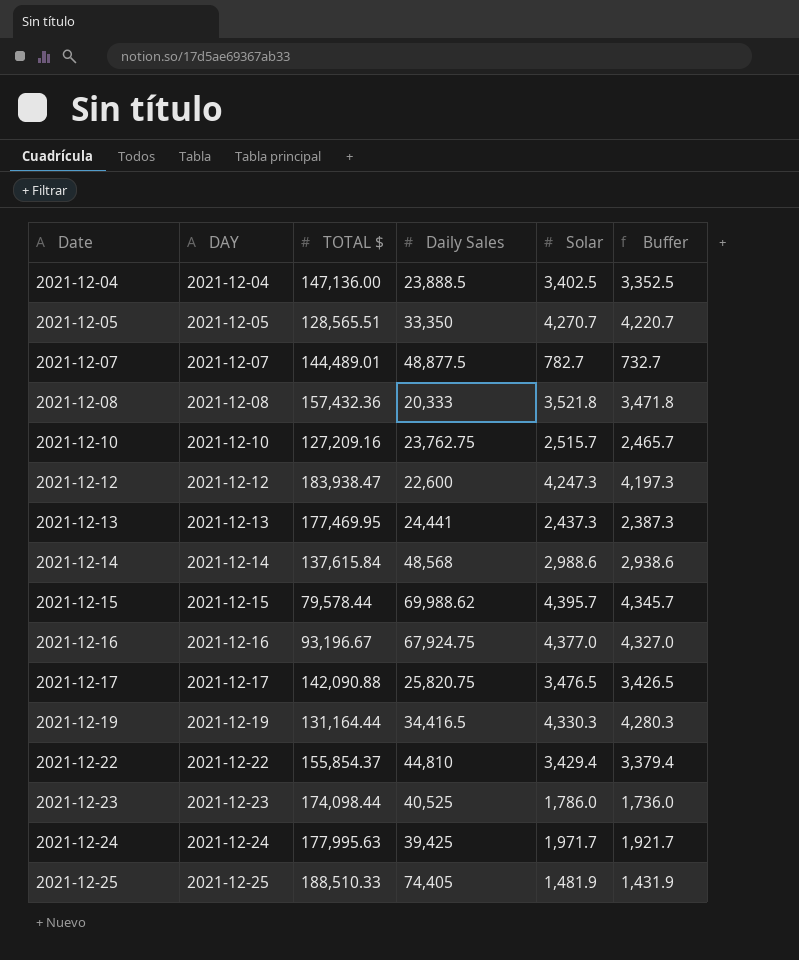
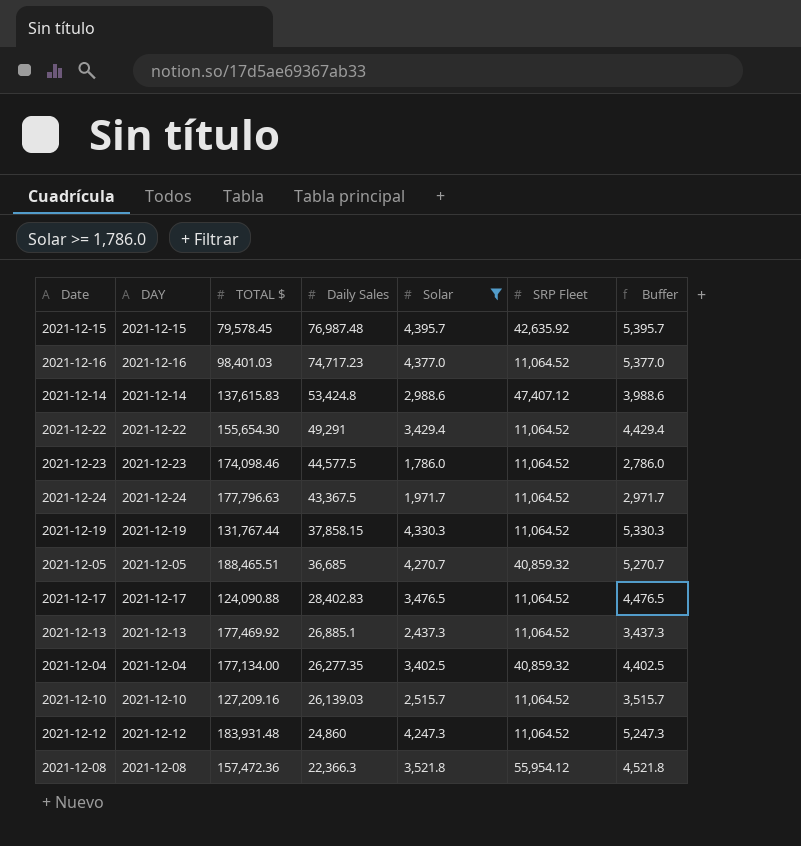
filter: none -> Solar >= 1,786.0
row order: Date ascending -> Daily Sales descending
column SRP Fleet | position: none -> 6
column Buffer | formula: [Solar] - 50 -> [Solar] + 1000
2021-12-15 | TOTAL $: 79,578.44 -> 79,578.45
2021-12-15 | Daily Sales: 69,988.62 -> 76,987.48
2021-12-16 | TOTAL $: 93,196.67 -> 98,401.03
2021-12-16 | Daily Sales: 67,924.75 -> 74,717.23
2021-12-14 | TOTAL $: 137,615.84 -> 137,615.83
2021-12-14 | Daily Sales: 48,568 -> 53,424.8
2021-12-22 | TOTAL $: 155,854.37 -> 155,654.30
2021-12-22 | Daily Sales: 44,810 -> 49,291
2021-12-23 | TOTAL $: 174,098.44 -> 174,098.46
2021-12-23 | Daily Sales: 40,525 -> 44,577.5
2021-12-24 | TOTAL $: 177,995.63 -> 177,796.63
2021-12-24 | Daily Sales: 39,425 -> 43,367.5
2021-12-19 | TOTAL $: 131,164.44 -> 131,767.44
2021-12-19 | Daily Sales: 34,416.5 -> 37,858.15
2021-12-05 | TOTAL $: 128,565.51 -> 188,465.51
2021-12-05 | Daily Sales: 33,350 -> 36,685
2021-12-17 | TOTAL $: 142,090.88 -> 124,090.88
2021-12-17 | Daily Sales: 25,820.75 -> 28,402.83
2021-12-13 | TOTAL $: 177,469.95 -> 177,469.92
2021-12-13 | Daily Sales: 24,441 -> 26,885.1
2021-12-04 | TOTAL $: 147,136.00 -> 177,134.00
2021-12-04 | Daily Sales: 23,888.5 -> 26,277.35
2021-12-10 | Daily Sales: 23,762.75 -> 26,139.03
2021-12-12 | TOTAL $: 183,938.47 -> 183,931.48
2021-12-12 | Daily Sales: 22,600 -> 24,860
2021-12-08 | TOTAL $: 157,432.36 -> 157,472.36
2021-12-08 | Daily Sales: 20,333 -> 22,366.3

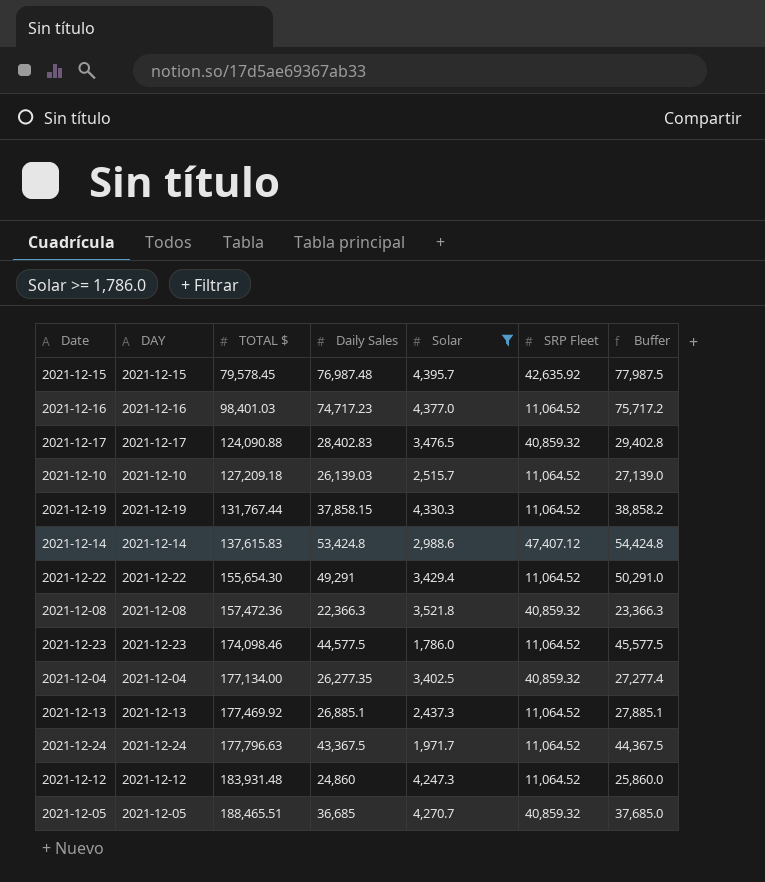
row order: Daily Sales descending -> TOTAL $ ascending
column Buffer | formula: [Solar] + 1000 -> [Daily Sales] + 1000
2021-12-17 | SRP Fleet: 11,064.52 -> 40,859.32
2021-12-10 | TOTAL $: 127,209.16 -> 127,209.18
2021-12-08 | SRP Fleet: 55,954.12 -> 40,859.32

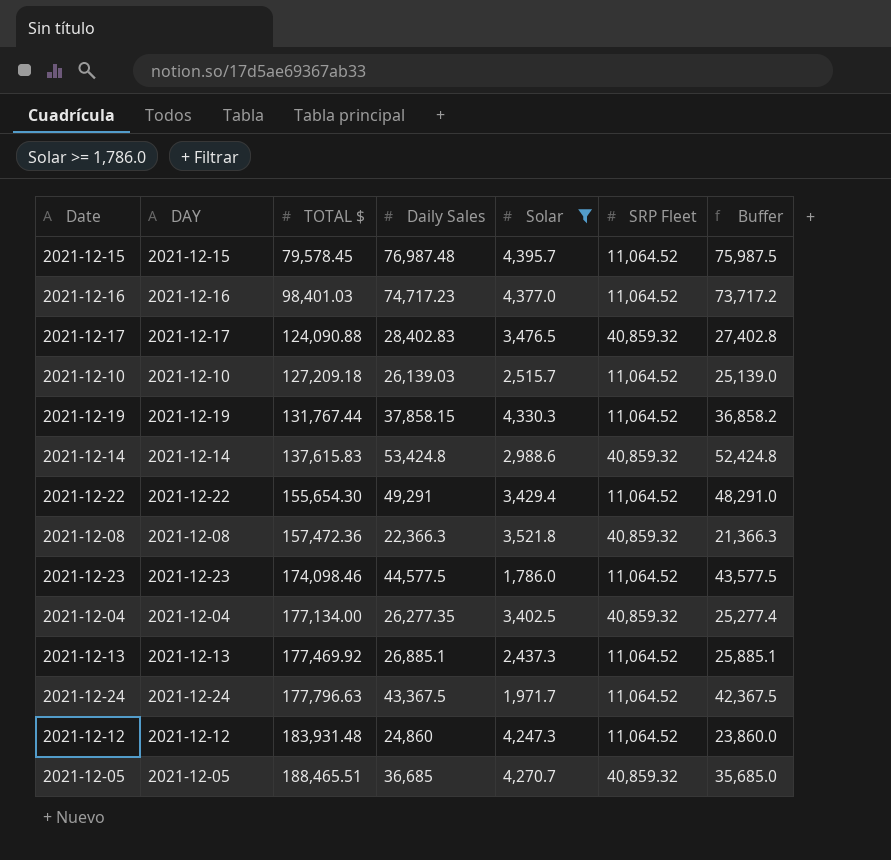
column Buffer | formula: [Daily Sales] + 1000 -> [Daily Sales] - 1000
2021-12-15 | SRP Fleet: 42,635.92 -> 11,064.52
2021-12-14 | SRP Fleet: 47,407.12 -> 40,859.32

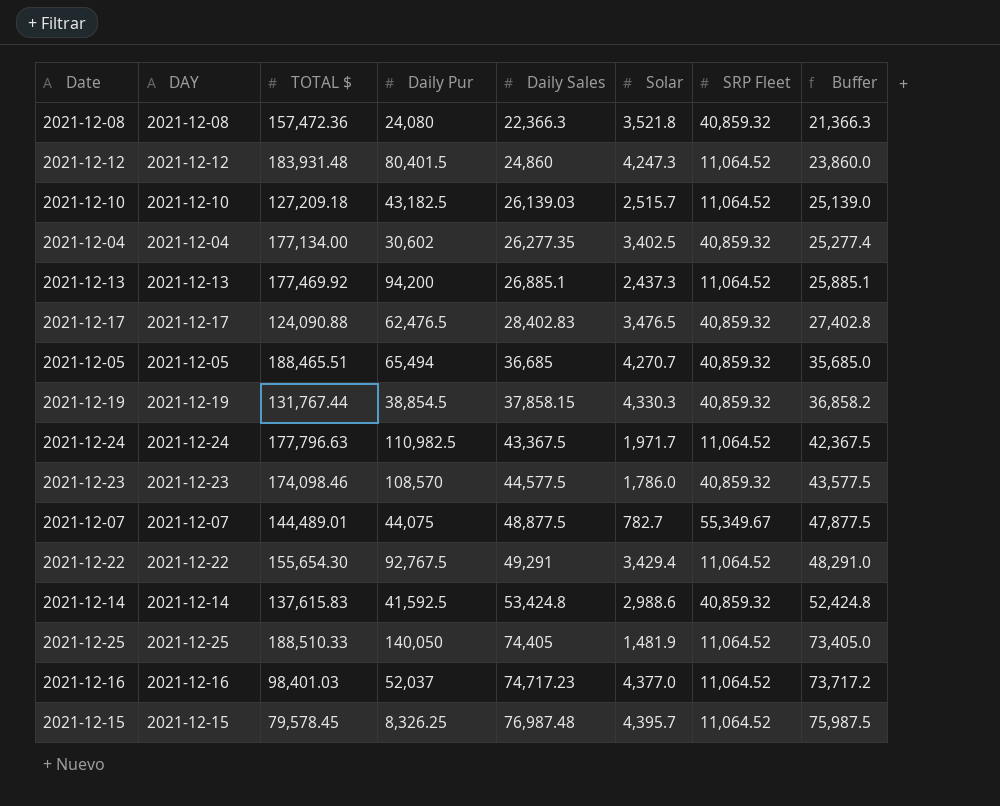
filter: Solar >= 1,786.0 -> none
row order: TOTAL $ ascending -> Daily Sales ascending
column Daily Pur | position: none -> 4
2021-12-19 | SRP Fleet: 11,064.52 -> 40,859.32
2021-12-23 | SRP Fleet: 11,064.52 -> 40,859.32

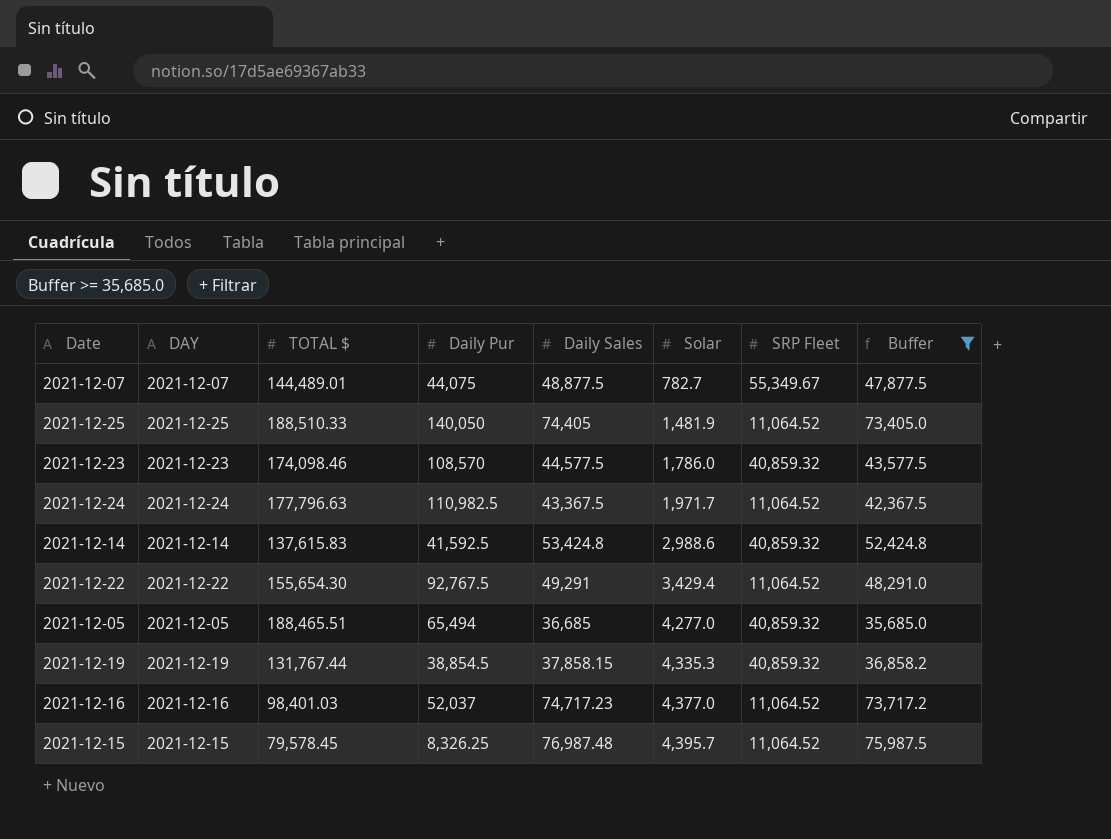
filter: none -> Buffer >= 35,685.0
row order: Daily Sales ascending -> Solar ascending
2021-12-05 | Solar: 4,270.7 -> 4,277.0
2021-12-19 | Solar: 4,330.3 -> 4,335.3

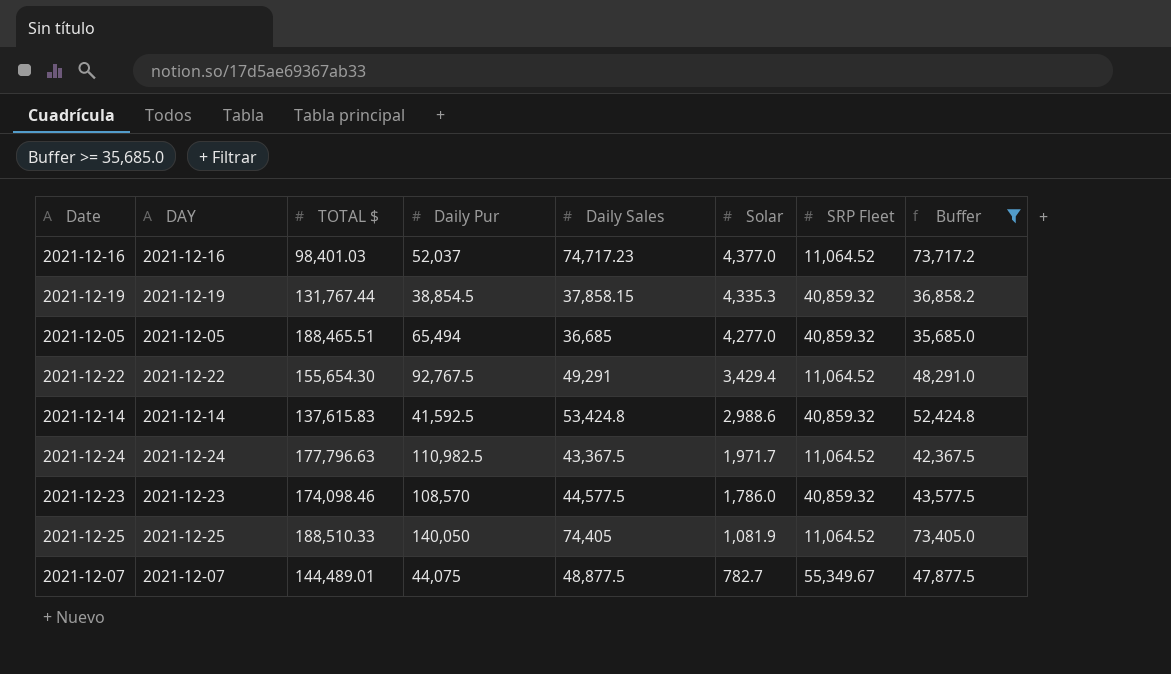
row order: Solar ascending -> Solar descending
row 2021-12-15: 2021-12-15 | 79,578.45 | 8,326.25 | 76,987.48 | 4,395.7 | 11,064.52 | 75,987.5 -> none
2021-12-25 | Solar: 1,481.9 -> 1,081.9

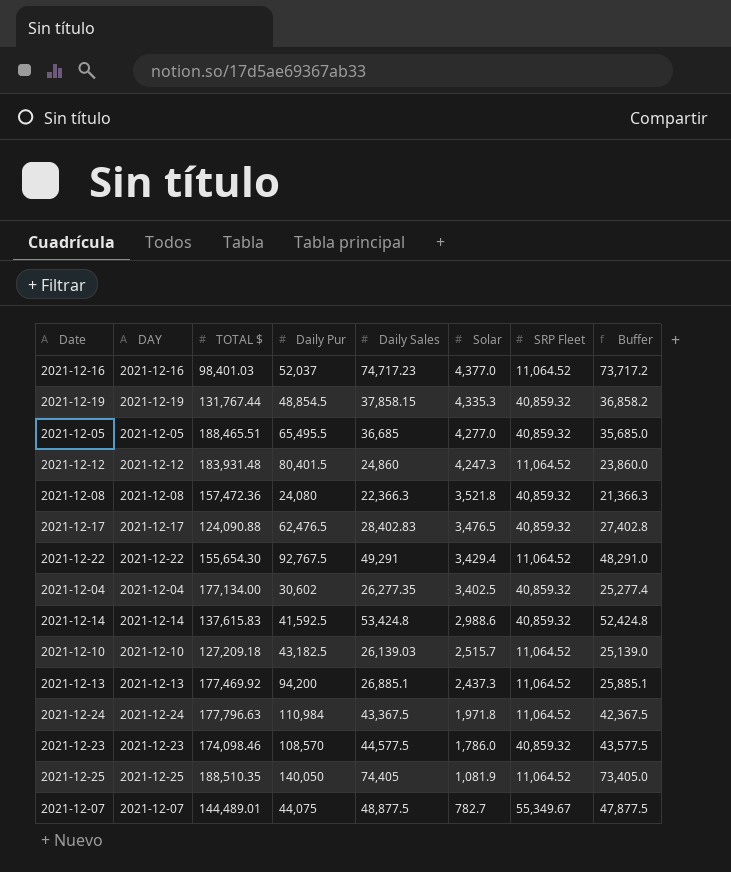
filter: Buffer >= 35,685.0 -> none
2021-12-19 | Daily Pur: 38,854.5 -> 48,854.5
2021-12-05 | Daily Pur: 65,494 -> 65,495.5
2021-12-24 | Daily Pur: 110,982.5 -> 110,984
2021-12-24 | Solar: 1,971.7 -> 1,971.8
2021-12-25 | TOTAL $: 188,510.33 -> 188,510.35

